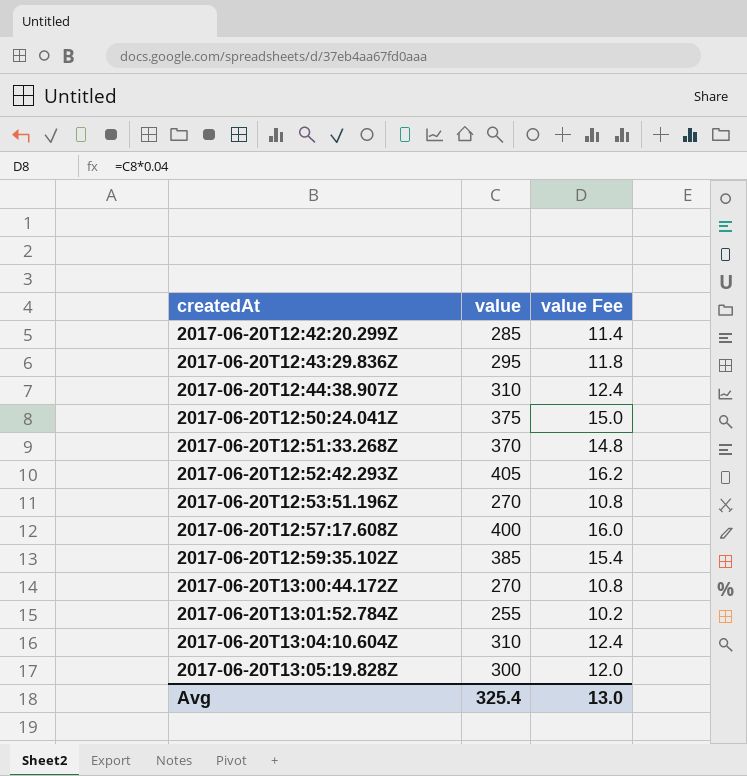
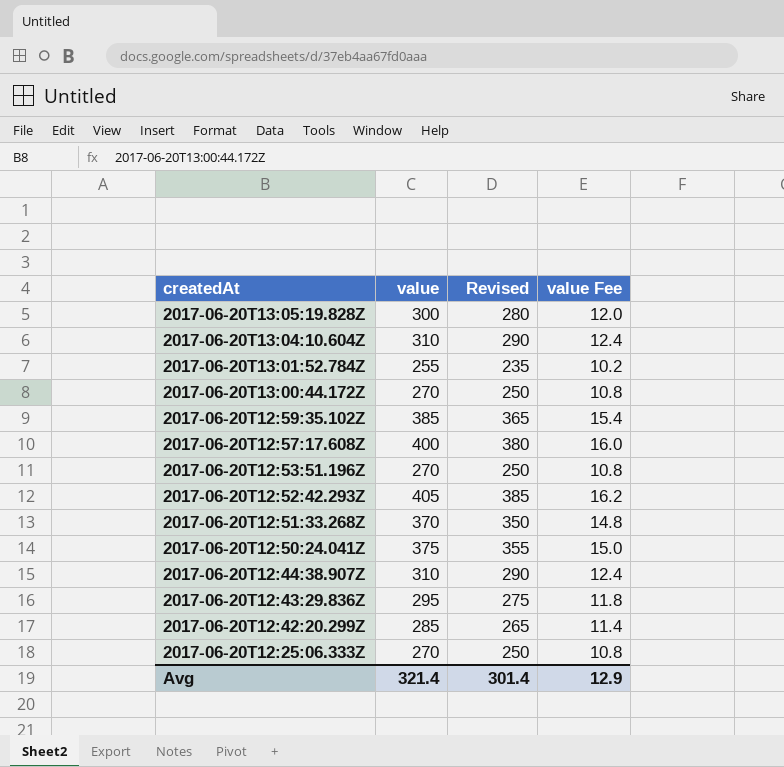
row order: createdAt ascending -> createdAt descending
column Revised | formula: none -> [value] - 20
row 2017-06-20T12:25:06.333Z: none -> 270 | 250 | 10.8
Avg | value: 325.4 -> 321.4
Avg | value Fee: 13.0 -> 12.9

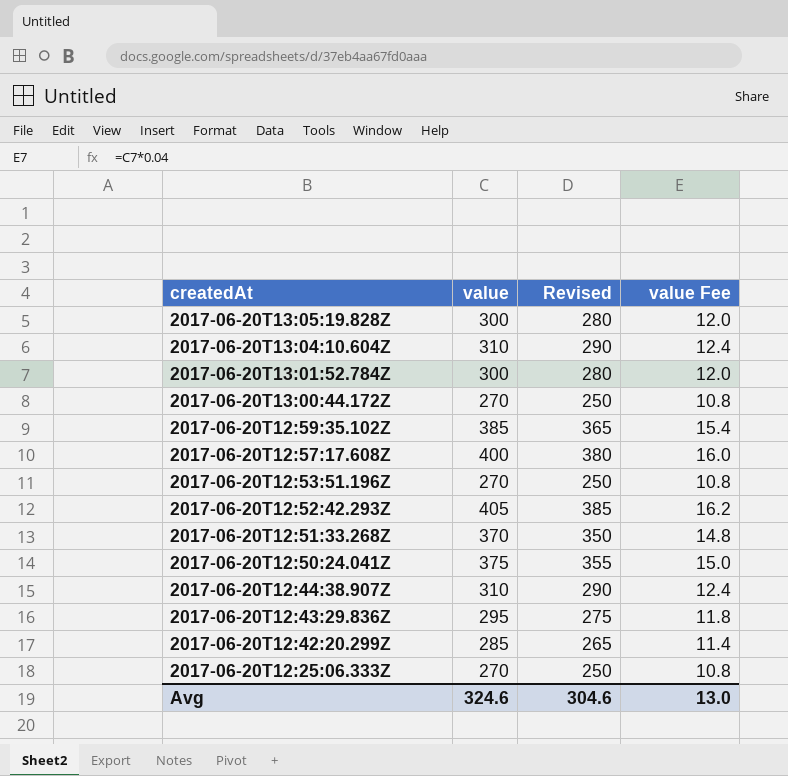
2017-06-20T13:01:52.784Z | value: 255 -> 300
2017-06-20T13:01:52.784Z | Revised: 235 -> 280
2017-06-20T13:01:52.784Z | value Fee: 10.2 -> 12.0
Avg | value: 321.4 -> 324.6
Avg | Revised: 301.4 -> 304.6
Avg | value Fee: 12.9 -> 13.0

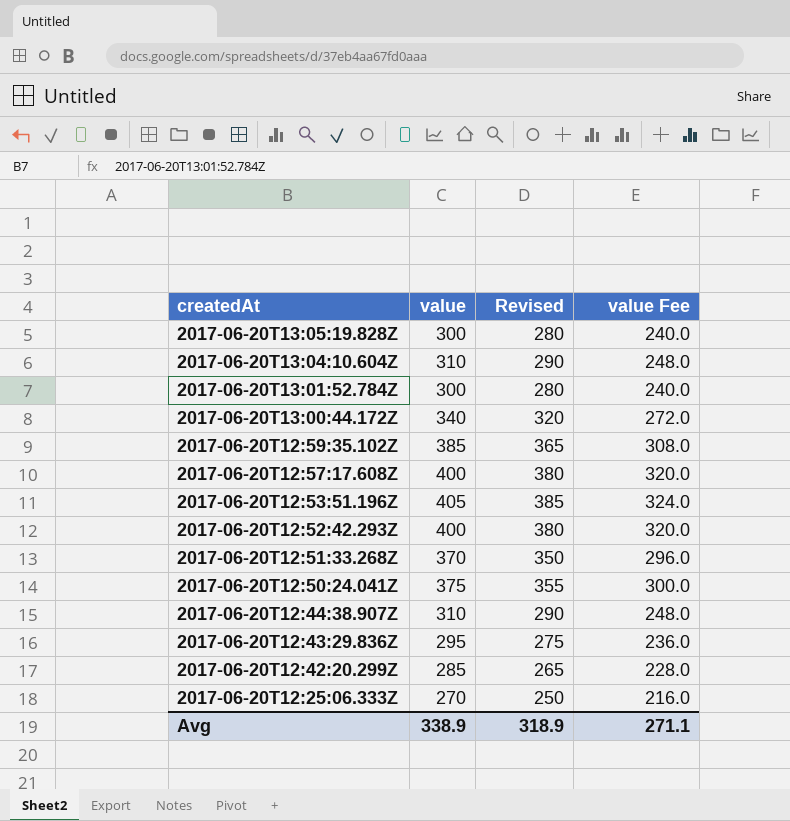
column value Fee | formula: [value] * 0.04 -> [value] * 0.8
2017-06-20T13:00:44.172Z | value: 270 -> 340
2017-06-20T13:00:44.172Z | Revised: 250 -> 320
2017-06-20T12:53:51.196Z | value: 270 -> 405
2017-06-20T12:53:51.196Z | Revised: 250 -> 385
2017-06-20T12:52:42.293Z | value: 405 -> 400
2017-06-20T12:52:42.293Z | Revised: 385 -> 380
Avg | value: 324.6 -> 338.9
Avg | Revised: 304.6 -> 318.9
Avg | value Fee: 13.0 -> 271.1

